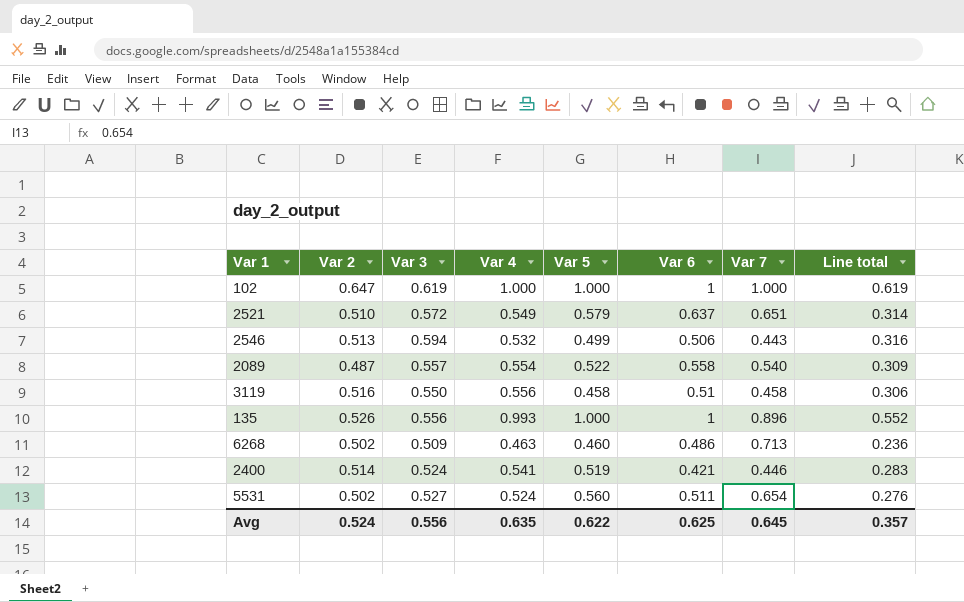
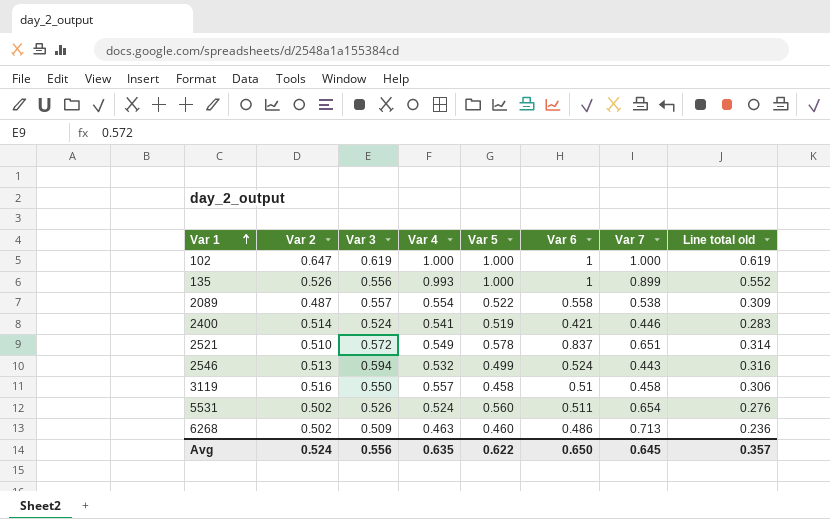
row order: none -> Var 1 ascending
column name: Line total -> Line total old
135 | Var 7: 0.896 -> 0.899
2089 | Var 7: 0.540 -> 0.538
2521 | Var 5: 0.579 -> 0.578
2521 | Var 6: 0.637 -> 0.837
2546 | Var 6: 0.506 -> 0.524
3119 | Var 4: 0.556 -> 0.557
5531 | Var 3: 0.527 -> 0.526
Avg | Var 6: 0.625 -> 0.650

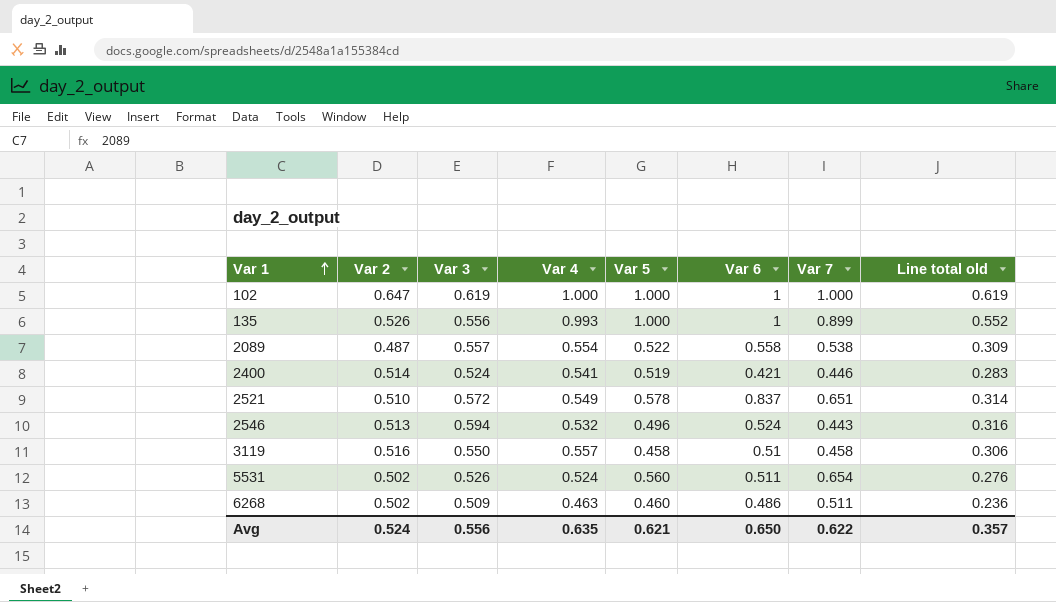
2546 | Var 5: 0.499 -> 0.496
6268 | Var 7: 0.713 -> 0.511
Avg | Var 5: 0.622 -> 0.621
Avg | Var 7: 0.645 -> 0.622

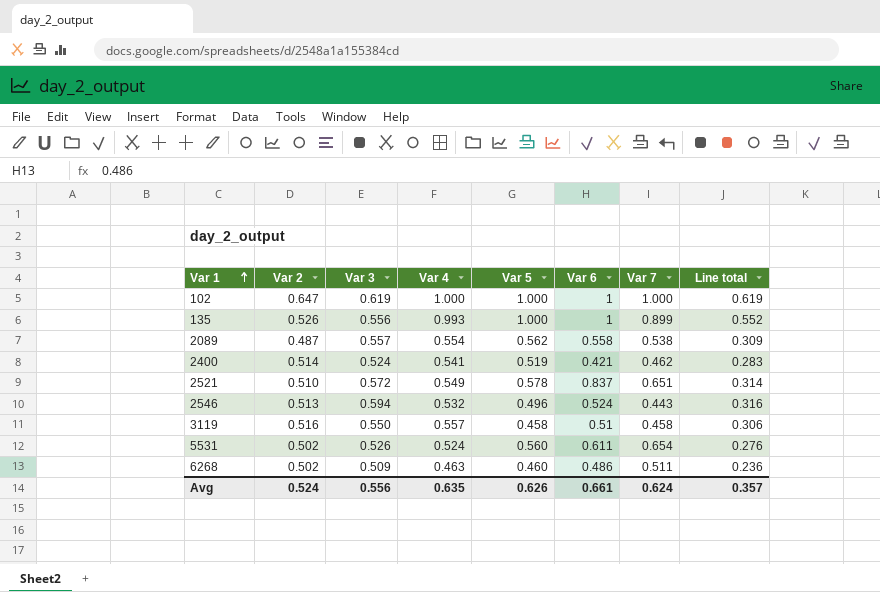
column name: Line total old -> Line total
2089 | Var 5: 0.522 -> 0.562
2400 | Var 7: 0.446 -> 0.462
5531 | Var 6: 0.511 -> 0.611
Avg | Var 5: 0.621 -> 0.626
Avg | Var 6: 0.650 -> 0.661
Avg | Var 7: 0.622 -> 0.624

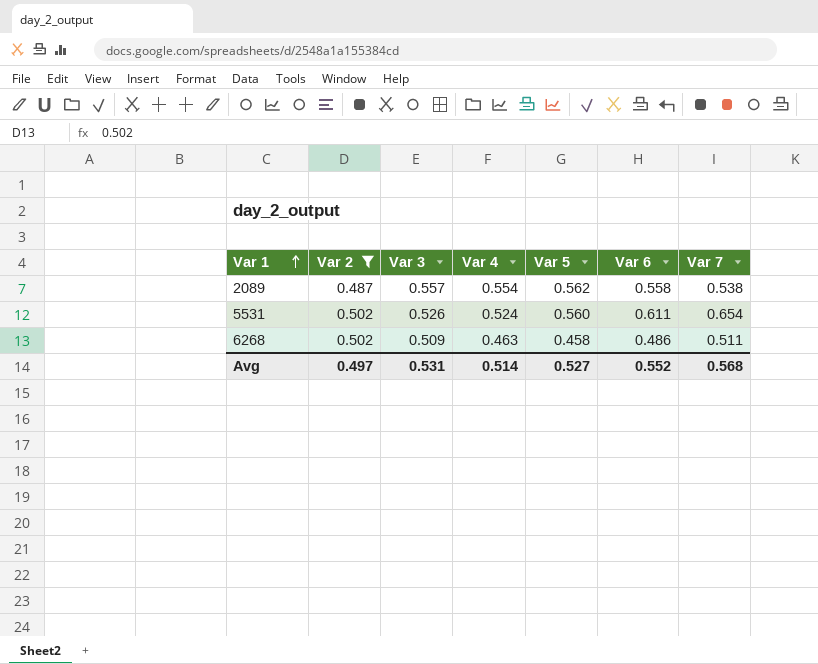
filter: none -> Var 2 <= 0.502
column Line total | formula: [Var 3] * [Var 4] -> none
6268 | Var 5: 0.460 -> 0.458
Avg | Var 2: 0.524 -> 0.497
Avg | Var 3: 0.556 -> 0.531
Avg | Var 4: 0.635 -> 0.514
Avg | Var 5: 0.626 -> 0.527
Avg | Var 6: 0.661 -> 0.552
Avg | Var 7: 0.624 -> 0.568

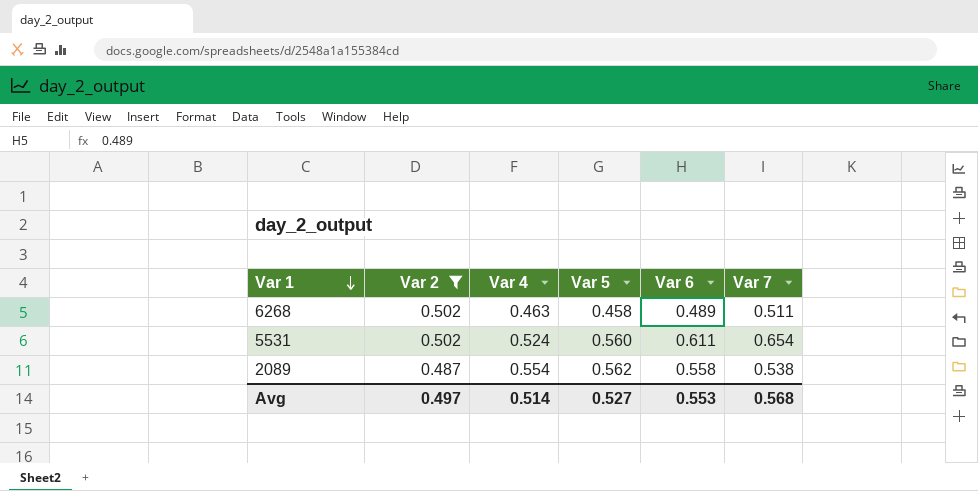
row order: Var 1 ascending -> Var 1 descending
column Var 3 | position: 3 -> none
6268 | Var 6: 0.486 -> 0.489
Avg | Var 6: 0.552 -> 0.553

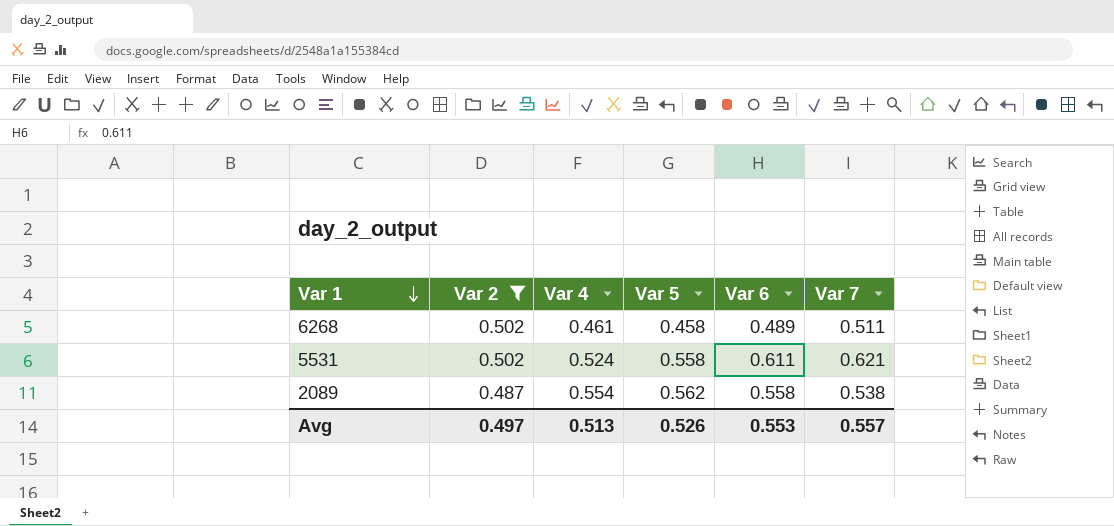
6268 | Var 4: 0.463 -> 0.461
5531 | Var 5: 0.560 -> 0.558
5531 | Var 7: 0.654 -> 0.621
Avg | Var 4: 0.514 -> 0.513
Avg | Var 5: 0.527 -> 0.526
Avg | Var 7: 0.568 -> 0.557

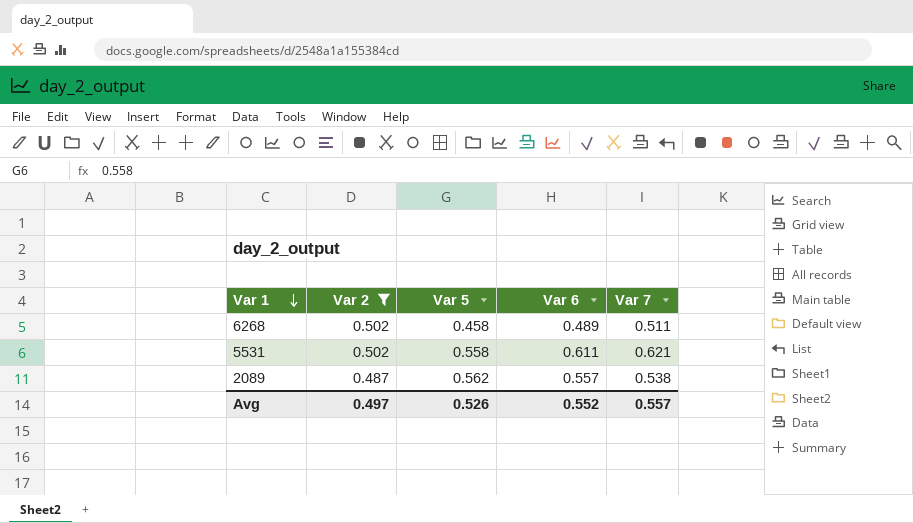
column Var 4 | position: 3 -> none
2089 | Var 6: 0.558 -> 0.557
Avg | Var 6: 0.553 -> 0.552

